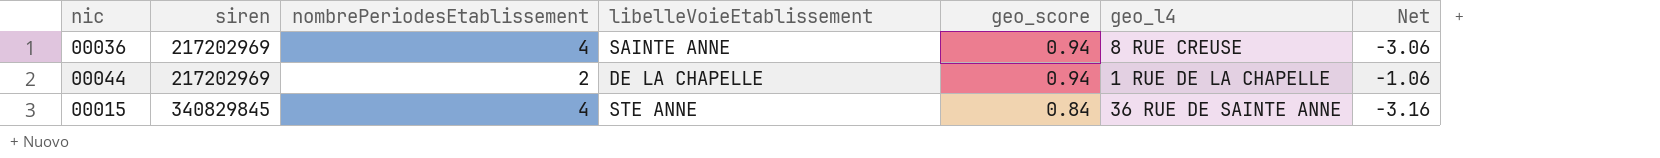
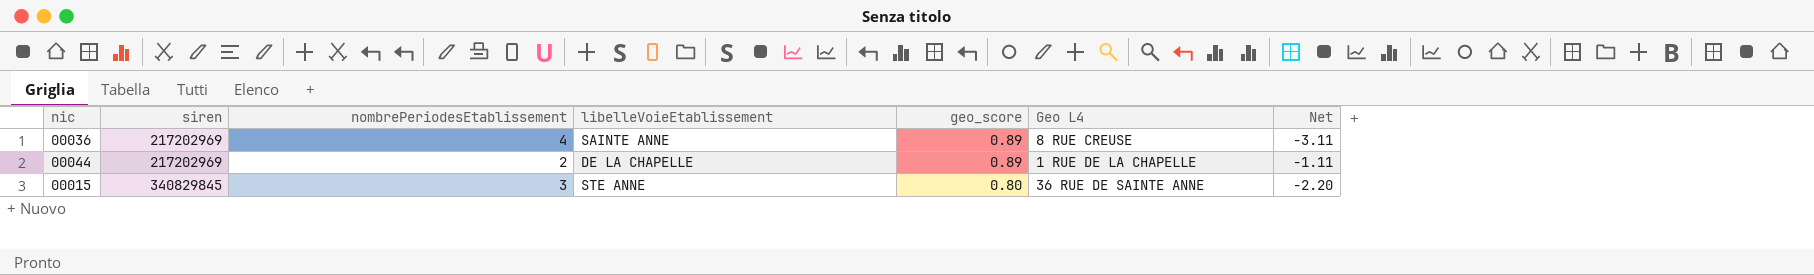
column name: geo_l4 -> Geo L4
00036 | geo_score: 0.94 -> 0.89
00036 | Net: -3.06 -> -3.11
00044 | geo_score: 0.94 -> 0.89
00044 | Net: -1.06 -> -1.11
00015 | nombrePeriodesEtablissement: 4 -> 3
00015 | geo_score: 0.84 -> 0.80
00015 | Net: -3.16 -> -2.20

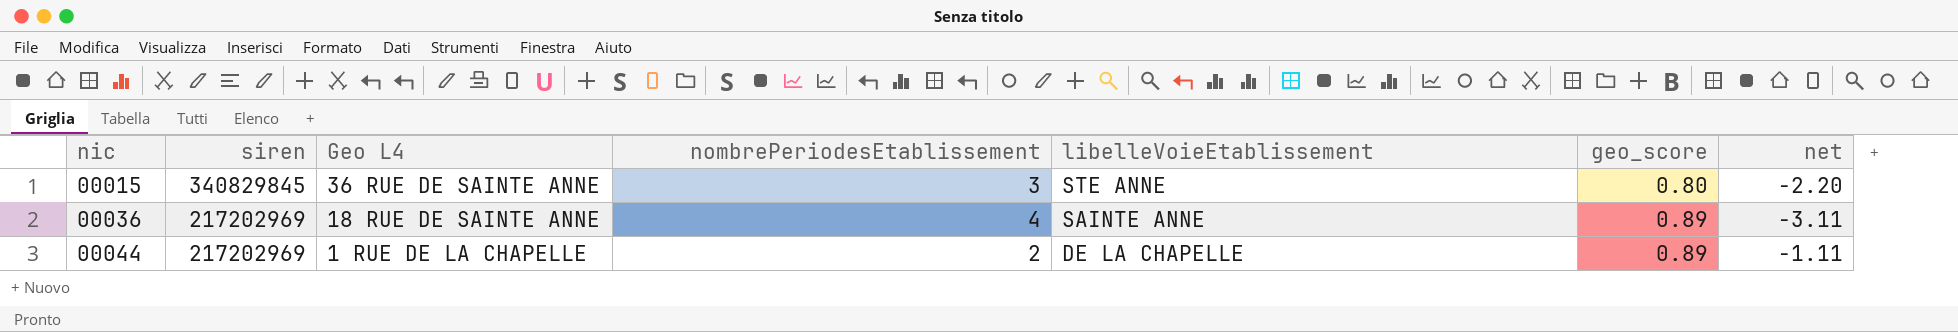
row order: siren ascending -> nic ascending
column Geo L4 | position: 6 -> 3
column name: Net -> net
00036 | Geo L4: 8 RUE CREUSE -> 18 RUE DE SAINTE ANNE

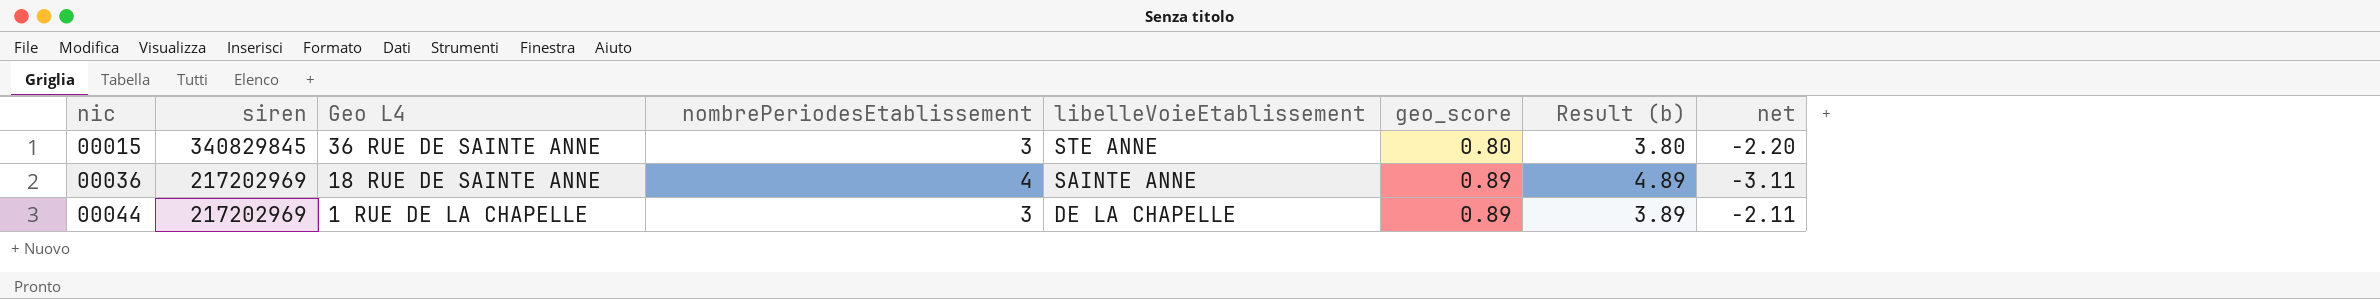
column Result (b) | formula: none -> [nombrePeriodesEtablissement] + [geo_score]
00044 | nombrePeriodesEtablissement: 2 -> 3
00044 | net: -1.11 -> -2.11

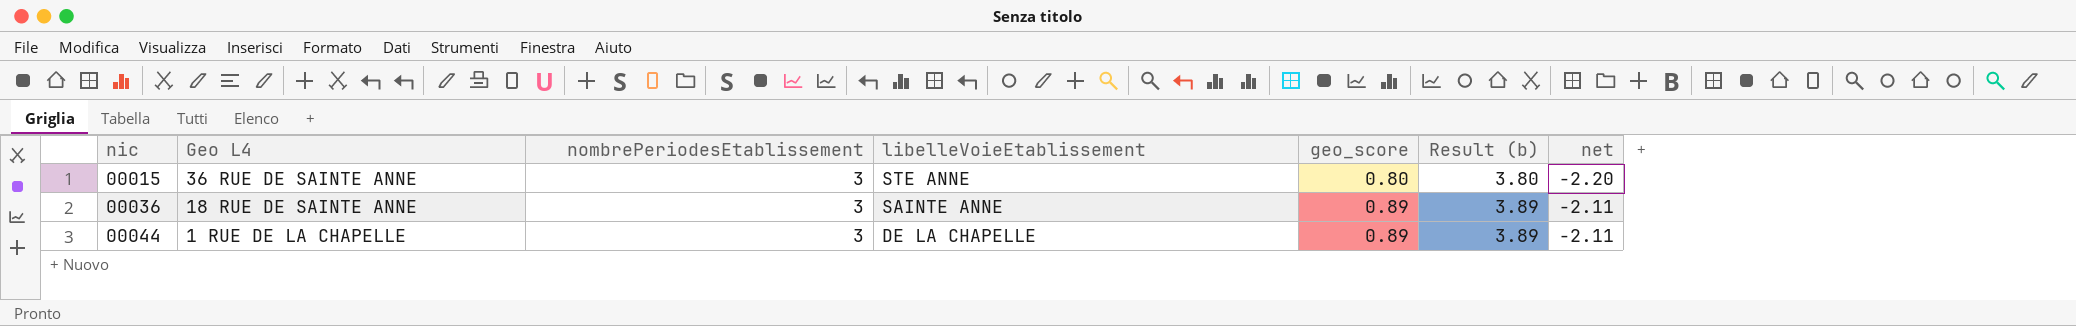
column siren | position: 2 -> none
00036 | nombrePeriodesEtablissement: 4 -> 3
00036 | Result (b): 4.89 -> 3.89
00036 | net: -3.11 -> -2.11

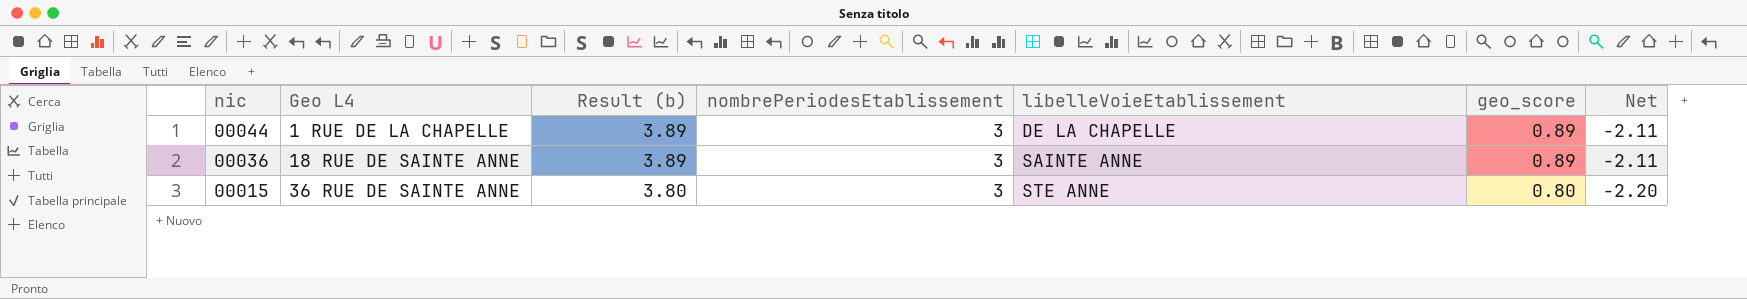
row order: nic ascending -> nic descending
column Result (b) | position: 6 -> 3
column name: net -> Net

